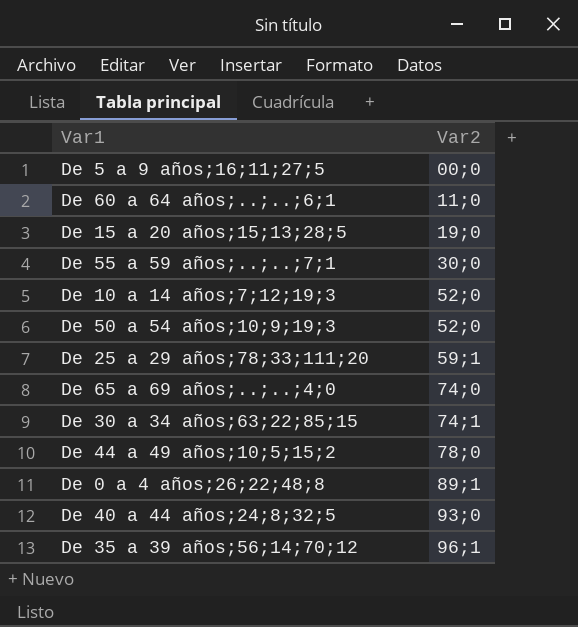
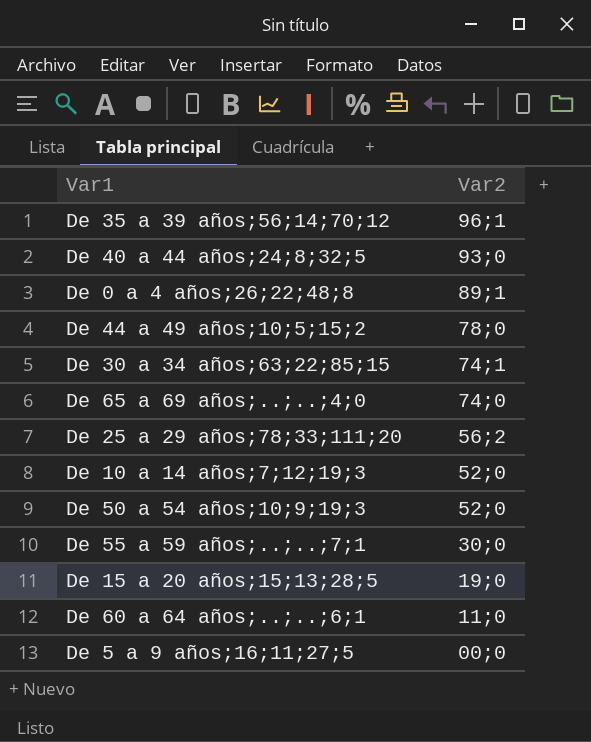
row order: Var2 ascending -> Var2 descending
De 25 a 29 años;78;33;111;20 | Var2: 59;1 -> 56;2

